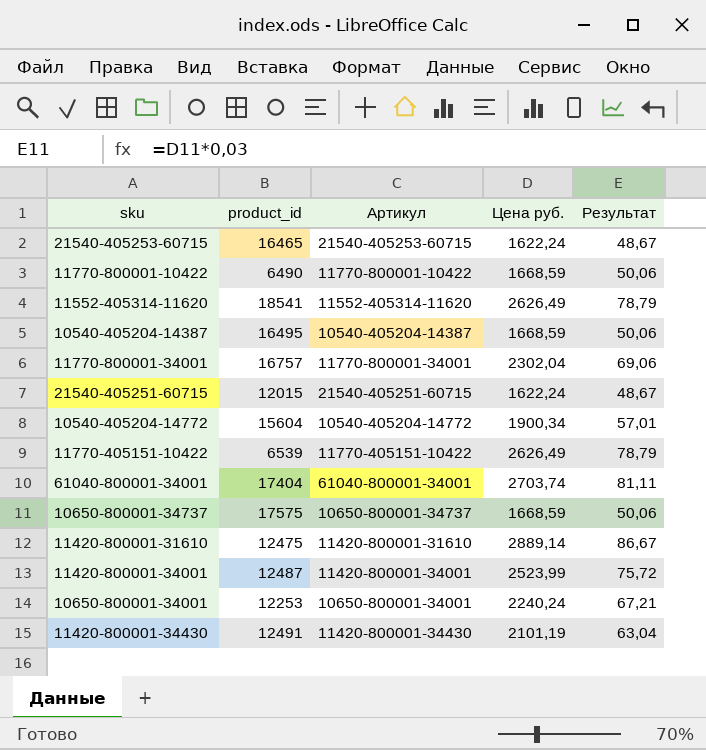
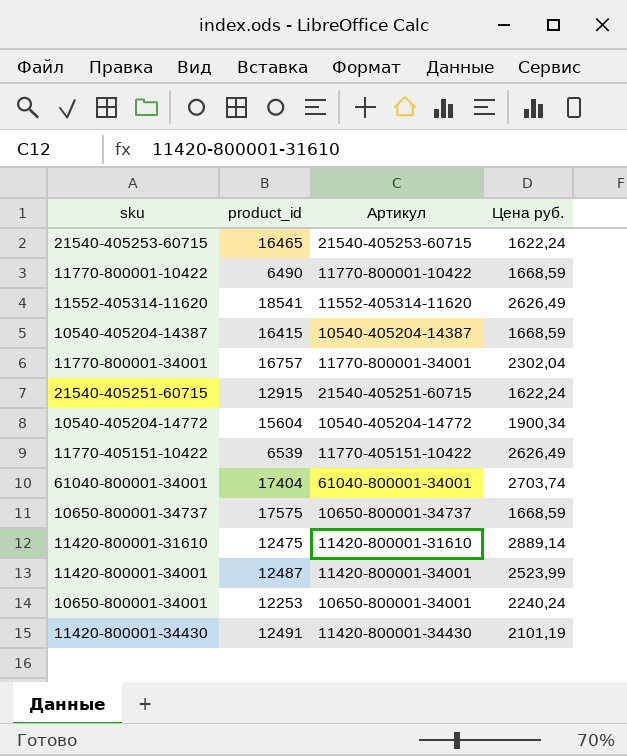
column Результат | formula: [Цена руб.] * 0,03 -> none
10540-405204-14387 | product_id: 16495 -> 16415
21540-405251-60715 | product_id: 12015 -> 12915

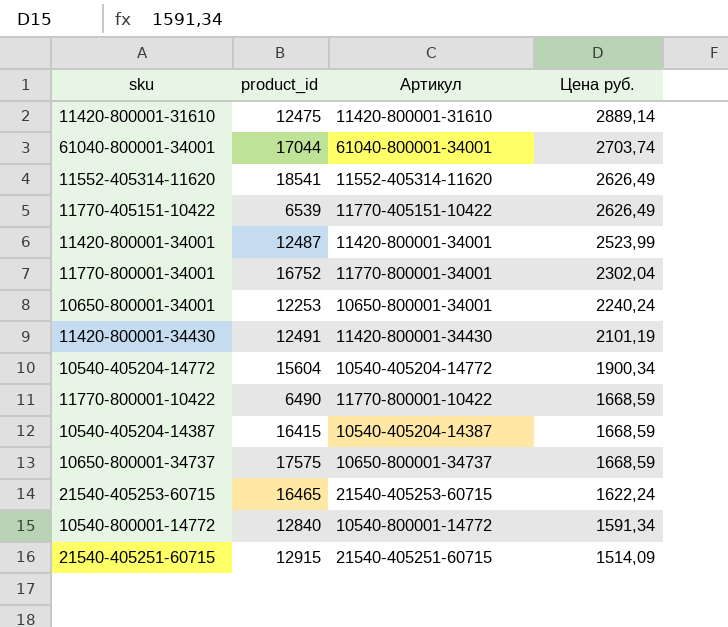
row order: none -> Цена руб. descending
61040-800001-34001 | product_id: 17404 -> 17044
11770-800001-34001 | product_id: 16757 -> 16752
row 10540-800001-14772: none -> 12840 | 10540-800001-14772 | 1591,34
21540-405251-60715 | Цена руб.: 1622,24 -> 1514,09

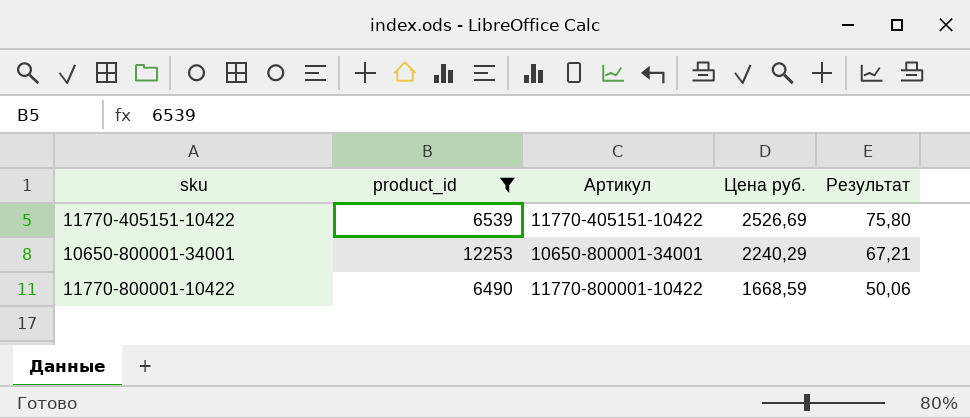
filter: none -> product_id <= 12253
column Результат | formula: none -> [Цена руб.] * 0,03
11770-405151-10422 | Цена руб.: 2626,49 -> 2526,69
10650-800001-34001 | Цена руб.: 2240,24 -> 2240,29

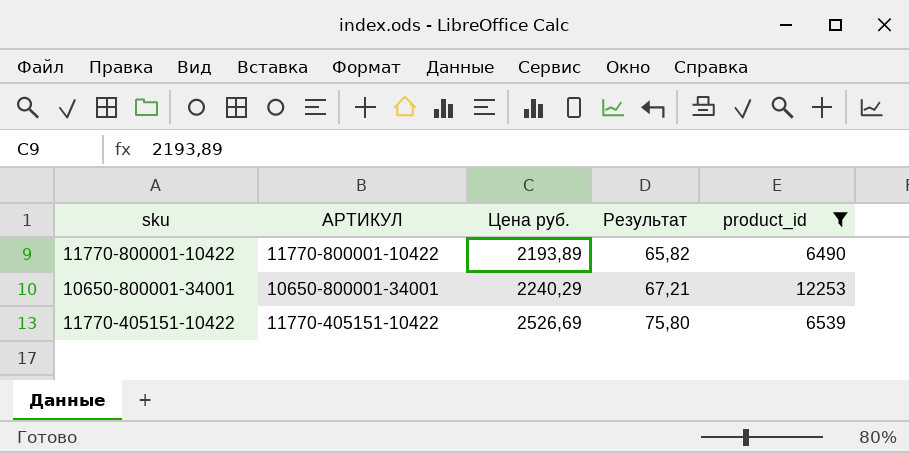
row order: Цена руб. descending -> Цена руб. ascending
column name: Артикул -> АРТИКУЛ
column product_id | position: 2 -> 5
11770-800001-10422 | Цена руб.: 1668,59 -> 2193,89
11770-800001-10422 | Результат: 50,06 -> 65,82

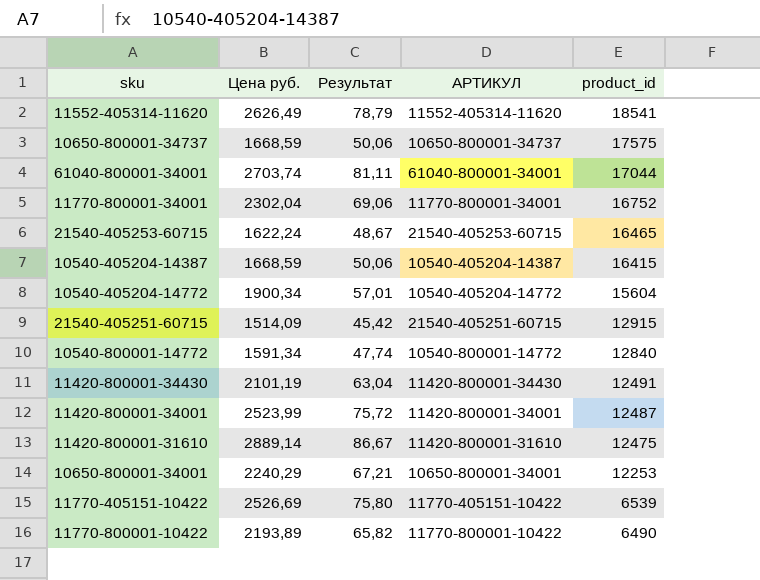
filter: product_id <= 12253 -> none
row order: Цена руб. ascending -> product_id descending
column АРТИКУЛ | position: 2 -> 4

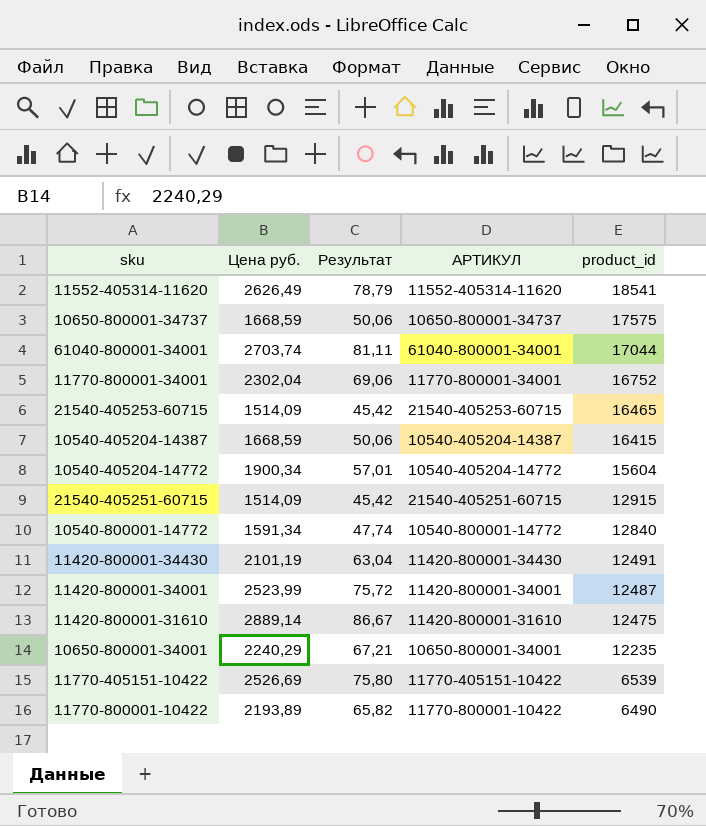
21540-405253-60715 | Цена руб.: 1622,24 -> 1514,09
21540-405253-60715 | Результат: 48,67 -> 45,42
10650-800001-34001 | product_id: 12253 -> 12235

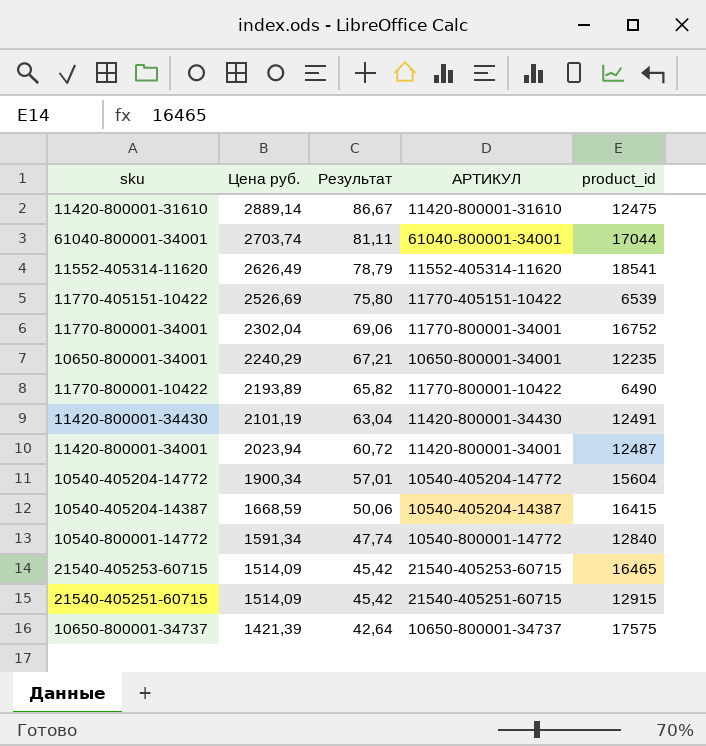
row order: product_id descending -> Цена руб. descending
11420-800001-34001 | Цена руб.: 2523,99 -> 2023,94
11420-800001-34001 | Результат: 75,72 -> 60,72
10650-800001-34737 | Цена руб.: 1668,59 -> 1421,39
10650-800001-34737 | Результат: 50,06 -> 42,64

